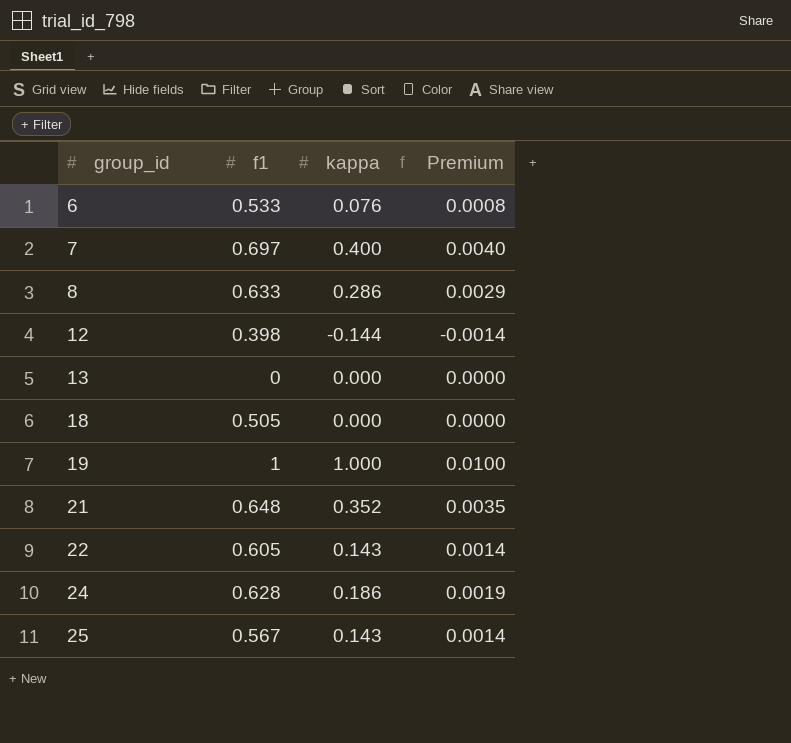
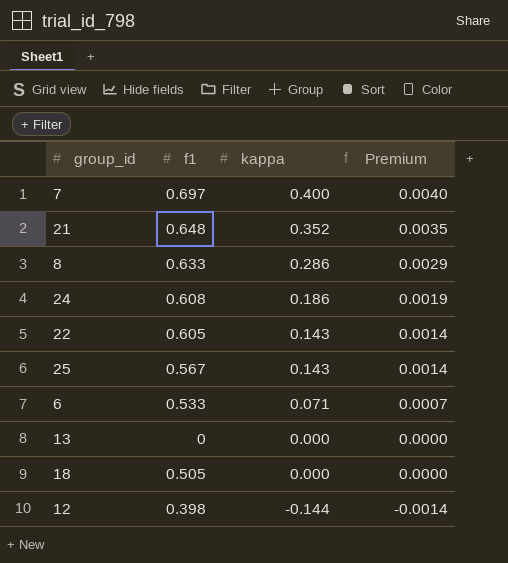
row order: group_id ascending -> kappa descending
row 19: 1 | 1.000 | 0.0100 -> none
24 | f1: 0.628 -> 0.608
6 | kappa: 0.076 -> 0.071
6 | Premium: 0.0008 -> 0.0007

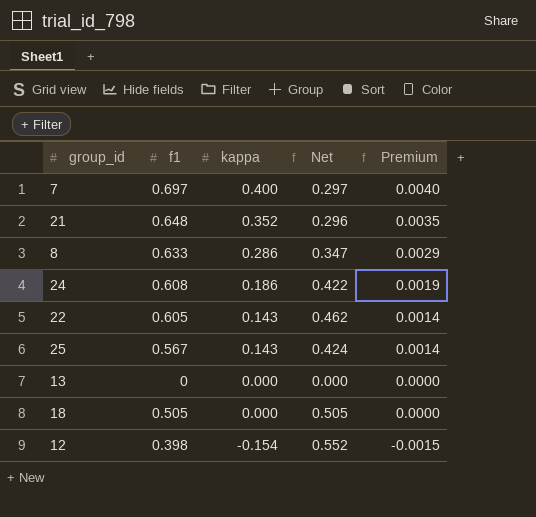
column Net | formula: none -> [f1] - [kappa]
row 6: 0.533 | 0.071 | 0.0007 -> none
12 | kappa: -0.144 -> -0.154
12 | Premium: -0.0014 -> -0.0015

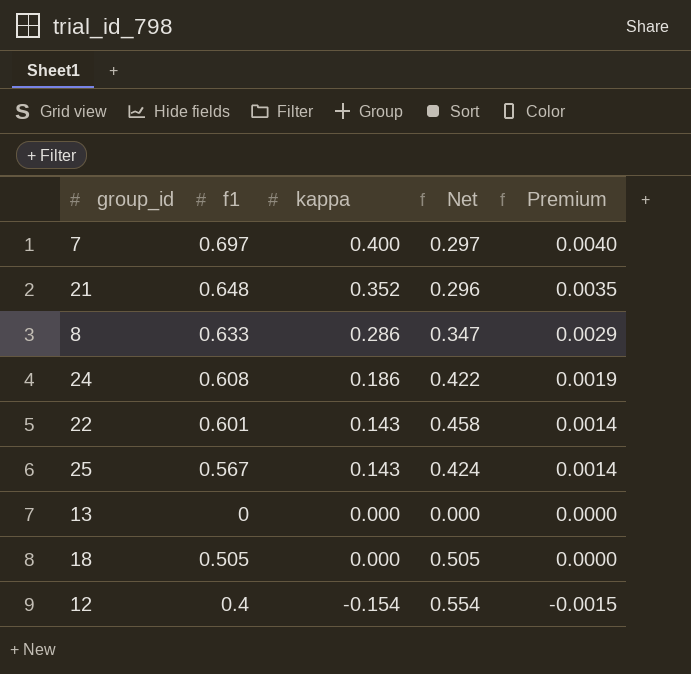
22 | f1: 0.605 -> 0.601
22 | Net: 0.462 -> 0.458
12 | f1: 0.398 -> 0.4
12 | Net: 0.552 -> 0.554

